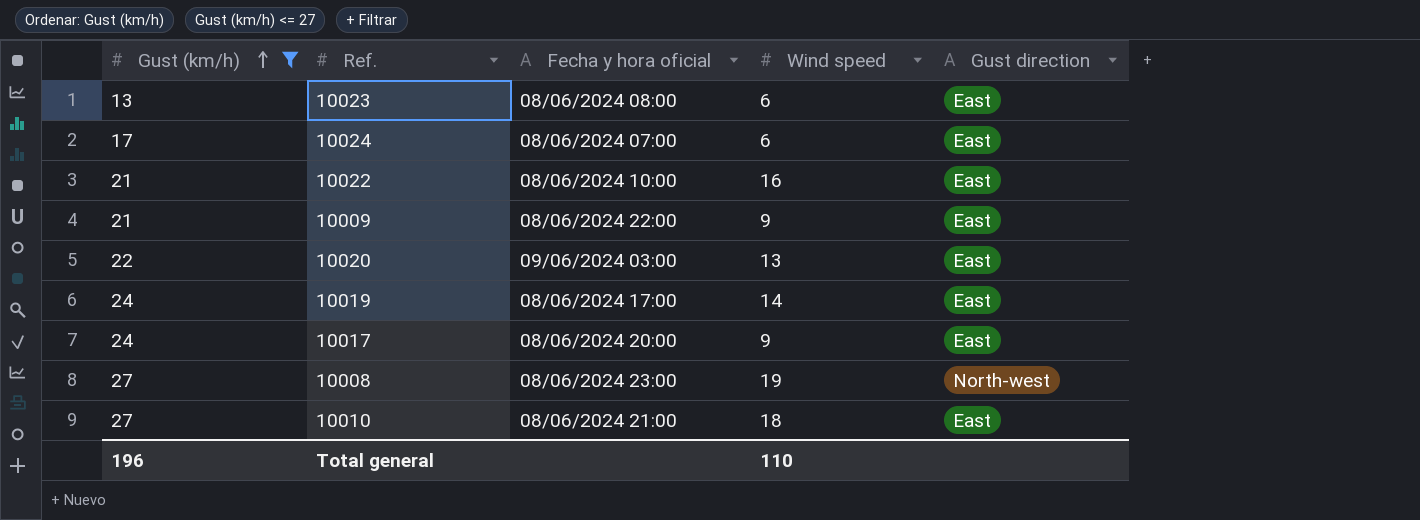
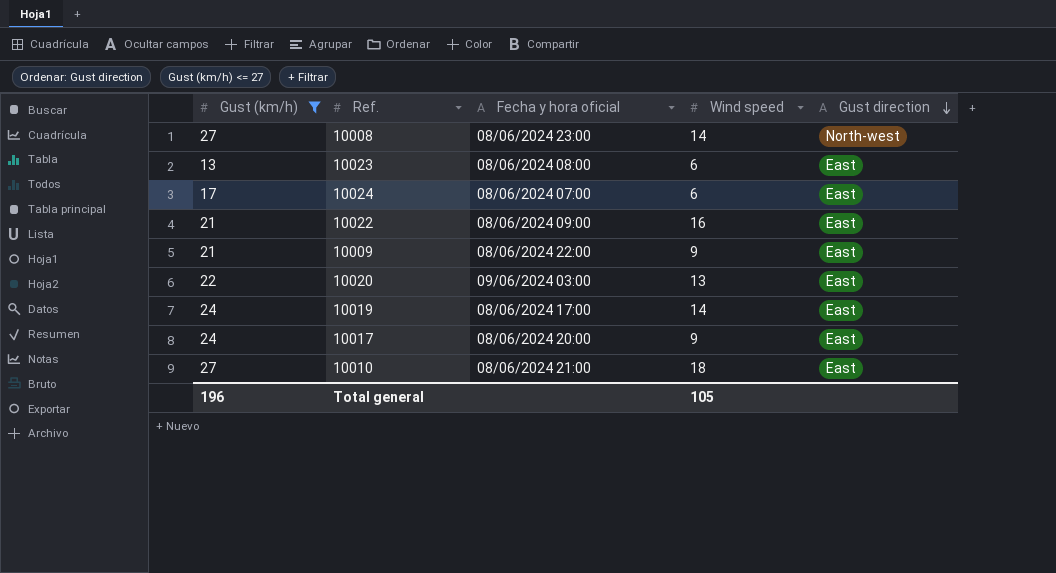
row order: Gust (km/h) ascending -> Gust direction descending
10008 | Wind speed: 19 -> 14
10022 | Fecha y hora oficial: 08/06/2024 10:00 -> 08/06/2024 09:00
Total general | Wind speed: 110 -> 105

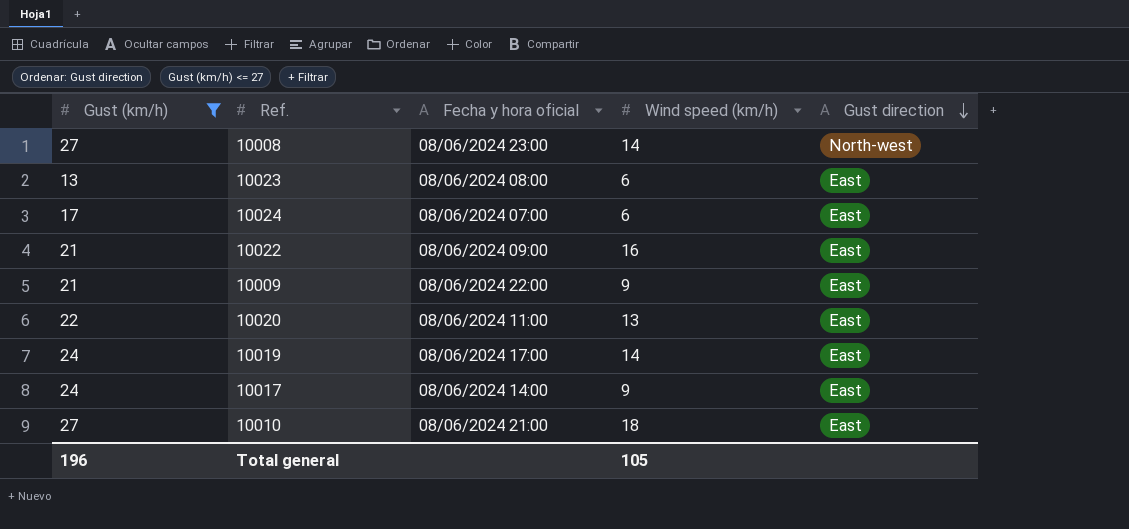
column name: Wind speed -> Wind speed (km/h)
10020 | Fecha y hora oficial: 09/06/2024 03:00 -> 08/06/2024 11:00
10017 | Fecha y hora oficial: 08/06/2024 20:00 -> 08/06/2024 14:00

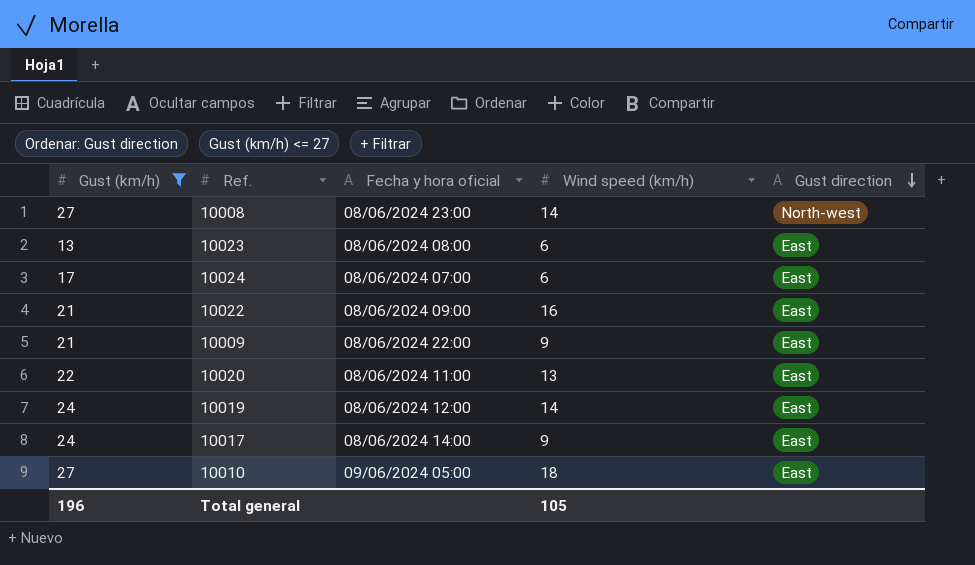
10019 | Fecha y hora oficial: 08/06/2024 17:00 -> 08/06/2024 12:00
10010 | Fecha y hora oficial: 08/06/2024 21:00 -> 09/06/2024 05:00

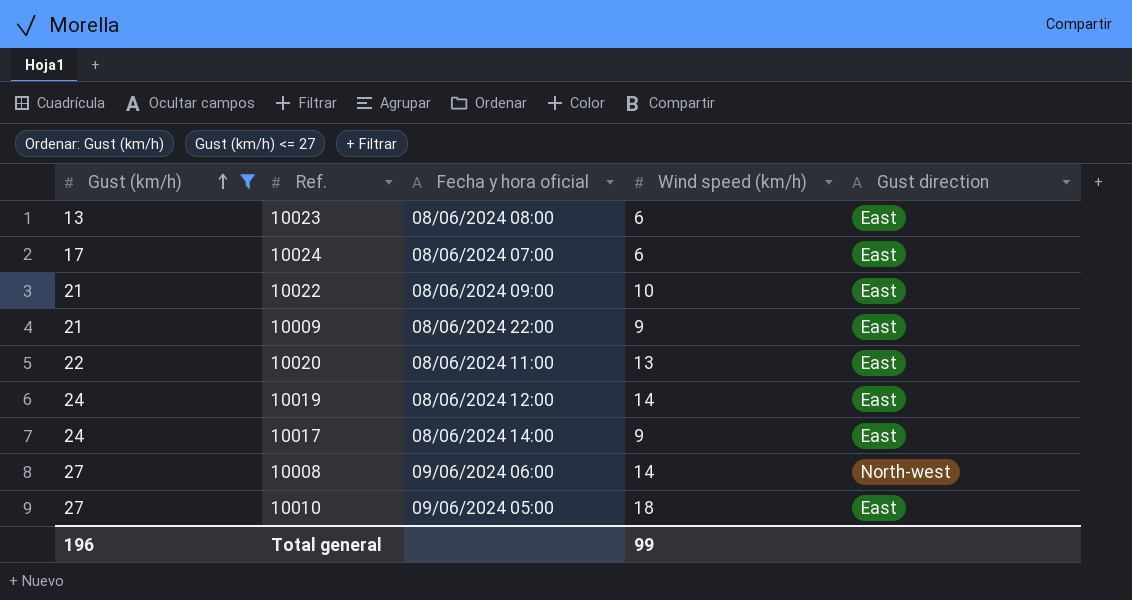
row order: Gust direction descending -> Gust (km/h) ascending
10022 | Wind speed (km/h): 16 -> 10
10008 | Fecha y hora oficial: 08/06/2024 23:00 -> 09/06/2024 06:00
Total general | Wind speed (km/h): 105 -> 99

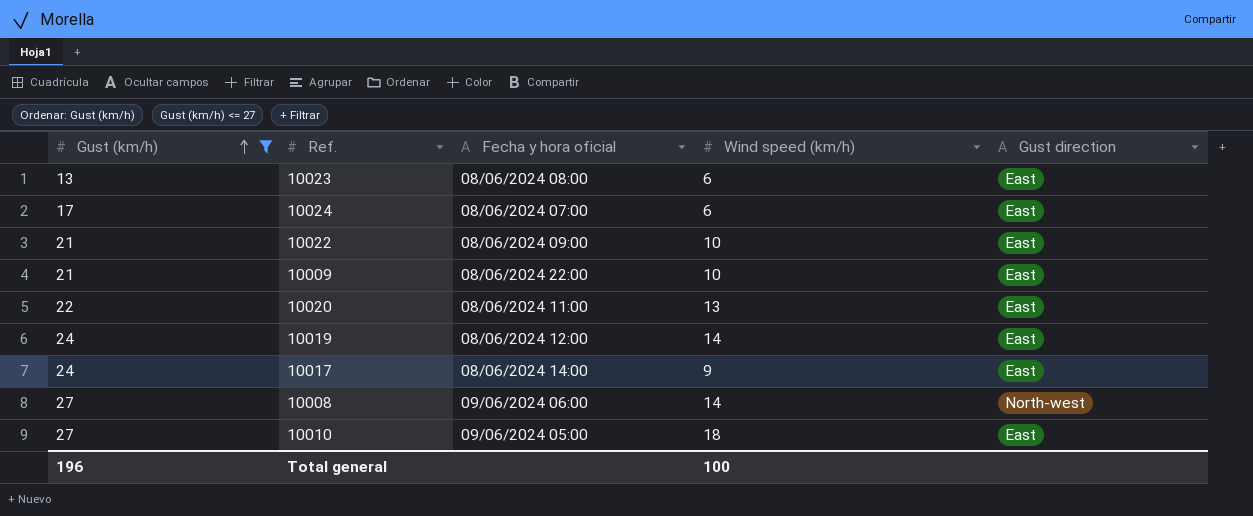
10009 | Wind speed (km/h): 9 -> 10
Total general | Wind speed (km/h): 99 -> 100

